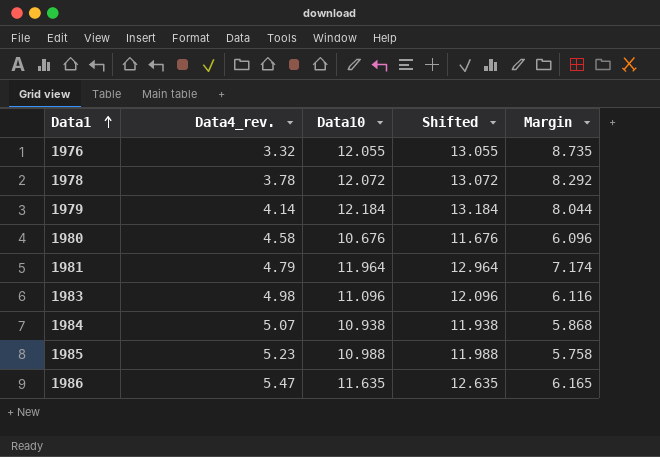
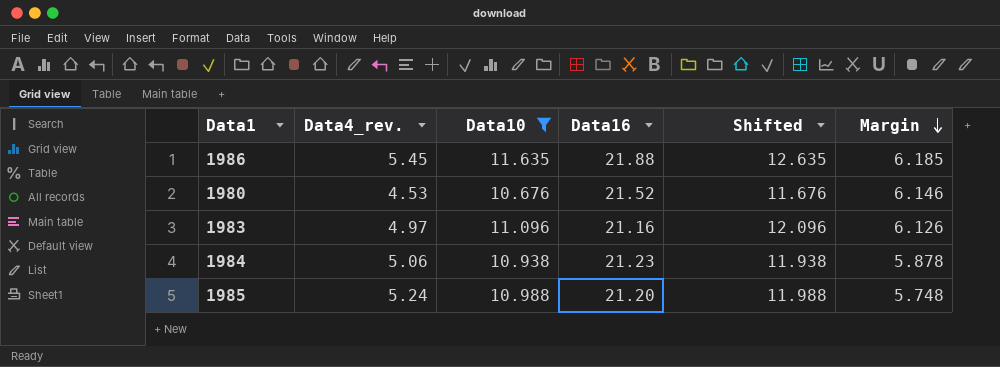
filter: none -> Data10 <= 11.635
row order: Data1 ascending -> Margin descending
column Data16 | position: none -> 4
1986 | Data4_rev.: 5.47 -> 5.45
1986 | Margin: 6.165 -> 6.185
1980 | Data4_rev.: 4.58 -> 4.53
1980 | Margin: 6.096 -> 6.146
1983 | Data4_rev.: 4.98 -> 4.97
1983 | Margin: 6.116 -> 6.126
1984 | Data4_rev.: 5.07 -> 5.06
1984 | Margin: 5.868 -> 5.878
1985 | Data4_rev.: 5.23 -> 5.24
1985 | Margin: 5.758 -> 5.748

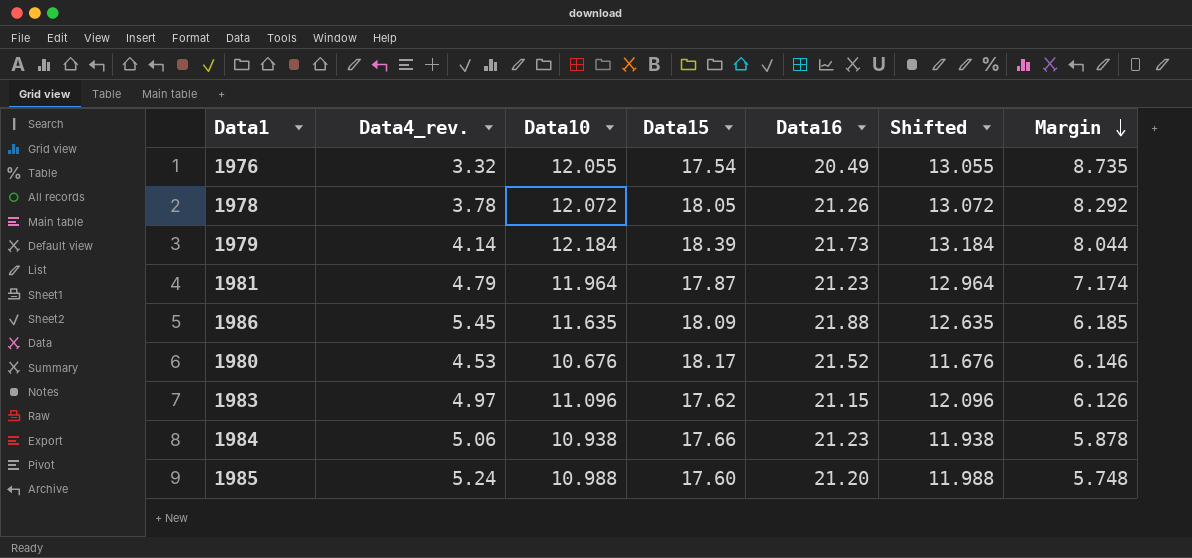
filter: Data10 <= 11.635 -> none
column Data15 | position: none -> 4
1983 | Data16: 21.16 -> 21.15

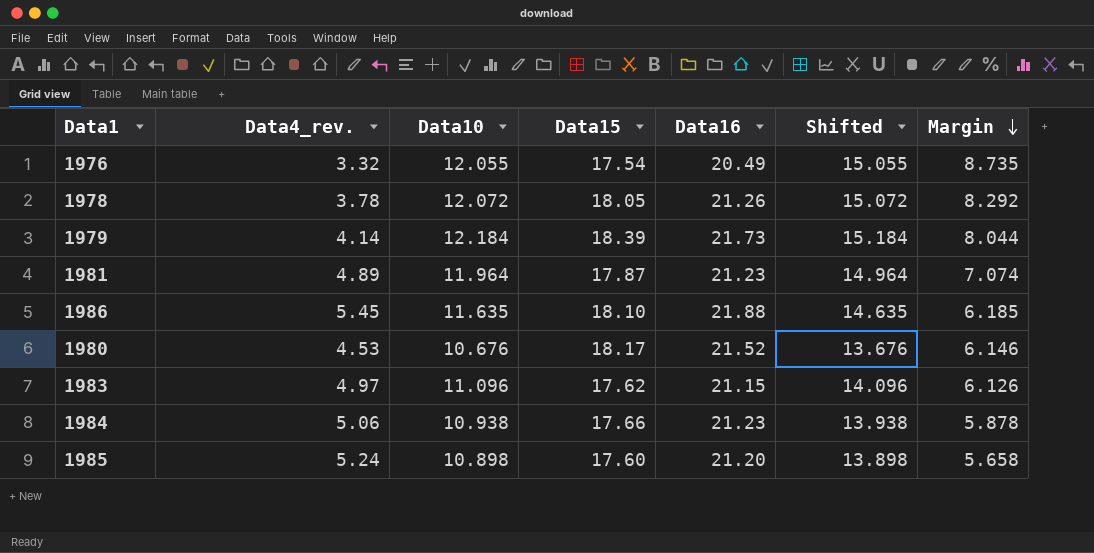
column Shifted | formula: [Data10] + 1 -> [Data10] + 3
1981 | Data4_rev.: 4.79 -> 4.89
1981 | Margin: 7.174 -> 7.074
1986 | Data15: 18.09 -> 18.10
1985 | Data10: 10.988 -> 10.898
1985 | Margin: 5.748 -> 5.658

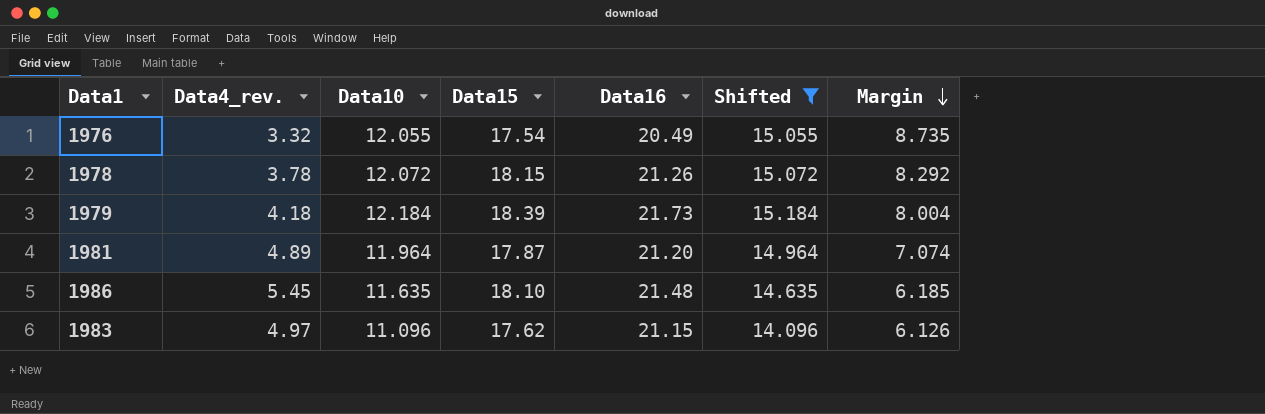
filter: none -> Shifted >= 14.096
1978 | Data15: 18.05 -> 18.15
1979 | Data4_rev.: 4.14 -> 4.18
1979 | Margin: 8.044 -> 8.004
1981 | Data16: 21.23 -> 21.20
1986 | Data16: 21.88 -> 21.48

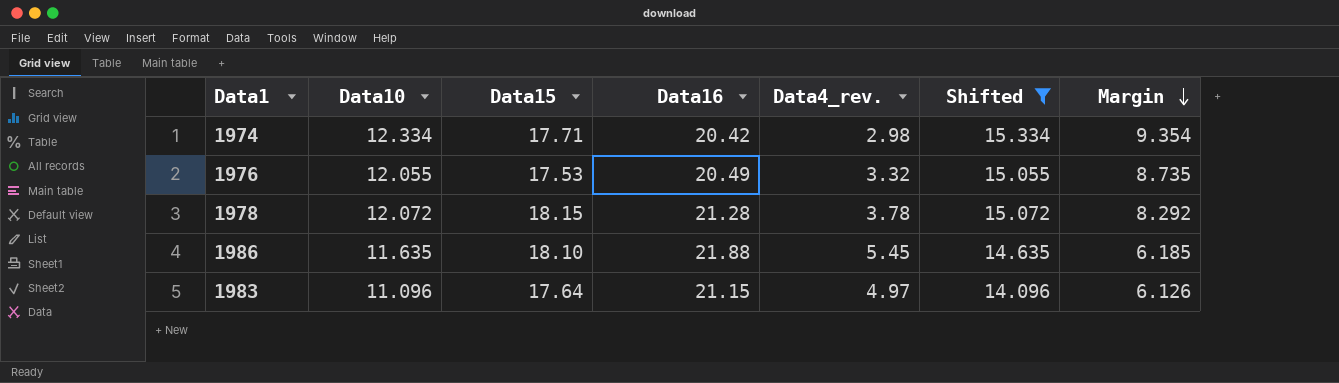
column Data4_rev. | position: 2 -> 5
row 1979: 4.18 | 12.184 | 18.39 | 21.73 | 15.184 | 8.004 -> none
row 1981: 4.89 | 11.964 | 17.87 | 21.20 | 14.964 | 7.074 -> none
row 1974: none -> 12.334 | 17.71 | 20.42 | 2.98 | 15.334 | 9.354
1976 | Data15: 17.54 -> 17.53
1978 | Data16: 21.26 -> 21.28
1986 | Data16: 21.48 -> 21.88
1983 | Data15: 17.62 -> 17.64

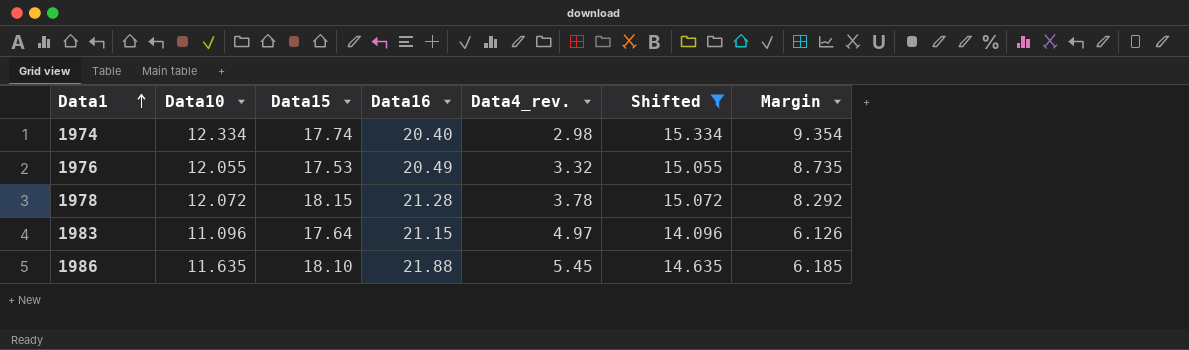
row order: Margin descending -> Data1 ascending
1974 | Data15: 17.71 -> 17.74
1974 | Data16: 20.42 -> 20.40

